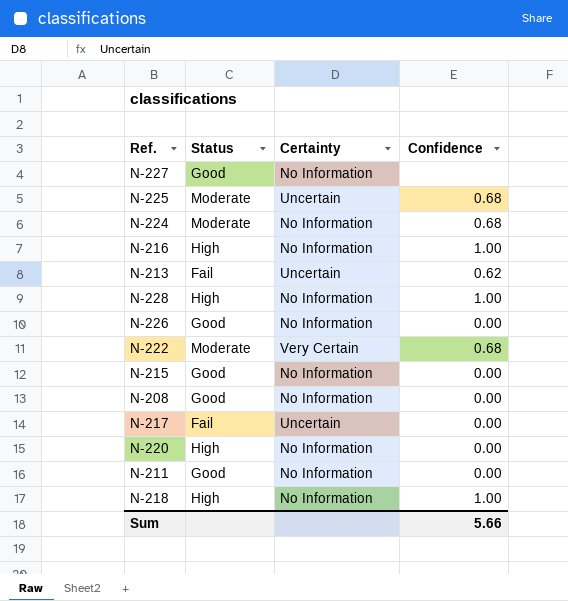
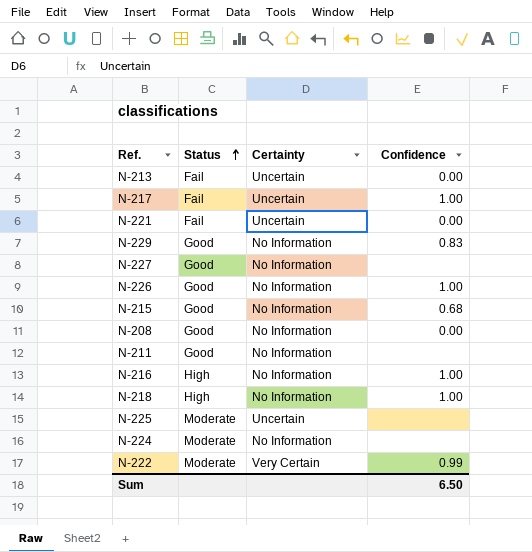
row order: none -> Status ascending
row N-228: High | No Information | 1.00 -> none
row N-220: High | No Information | 0.00 -> none
N-213 | Confidence: 0.62 -> 0.00
N-217 | Confidence: 0.00 -> 1.00
row N-221: none -> Fail | Uncertain | 0.00
row N-229: none -> Good | No Information | 0.83
N-226 | Confidence: 0.00 -> 1.00
N-215 | Confidence: 0.00 -> 0.68
N-211 | Confidence: 0.00 -> none
N-225 | Confidence: 0.68 -> none
N-224 | Confidence: 0.68 -> none
N-222 | Confidence: 0.68 -> 0.99
Sum | Confidence: 5.66 -> 6.50

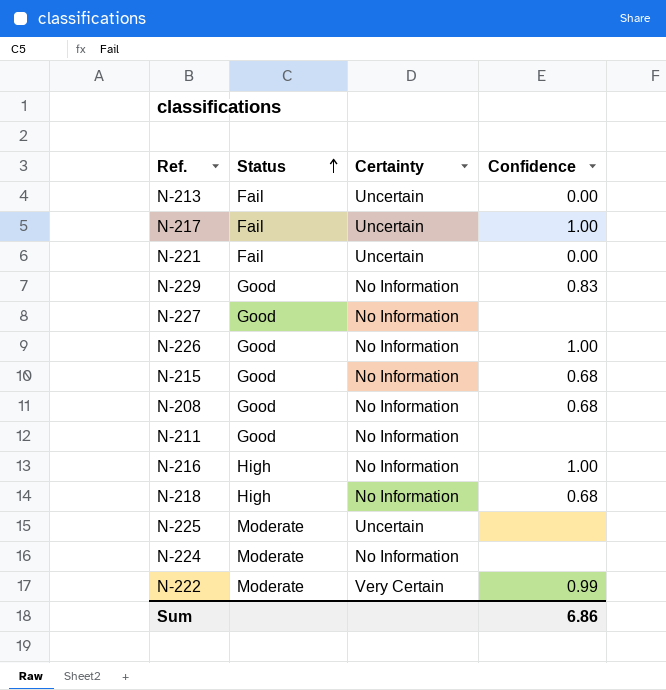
N-208 | Confidence: 0.00 -> 0.68
N-218 | Confidence: 1.00 -> 0.68
Sum | Confidence: 6.50 -> 6.86

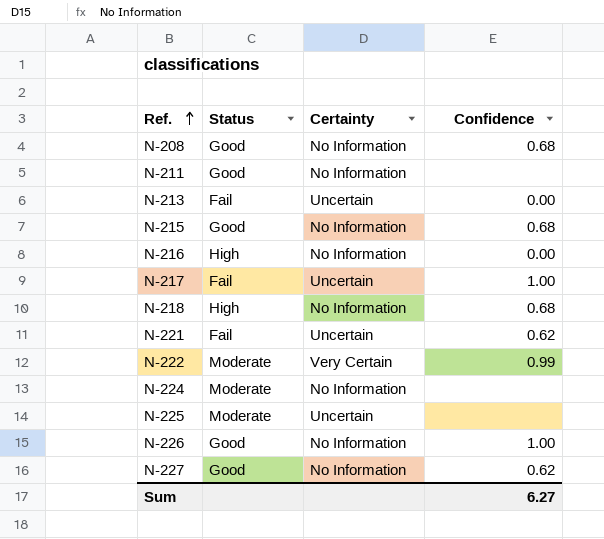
row order: Status ascending -> Ref. ascending
row N-229: Good | No Information | 0.83 -> none
N-216 | Confidence: 1.00 -> 0.00
N-221 | Confidence: 0.00 -> 0.62
N-227 | Confidence: none -> 0.62
Sum | Confidence: 6.86 -> 6.27

